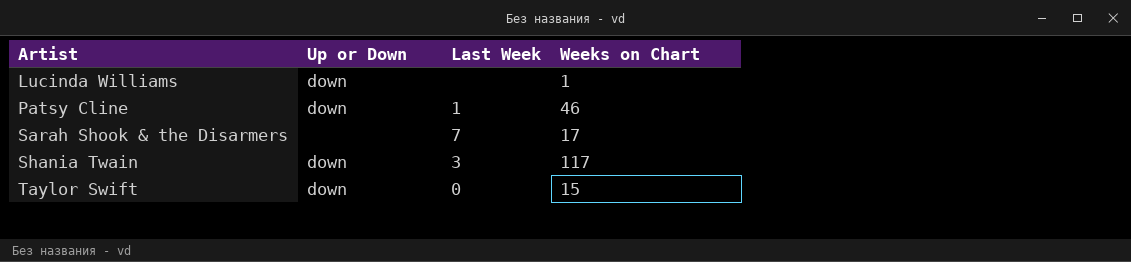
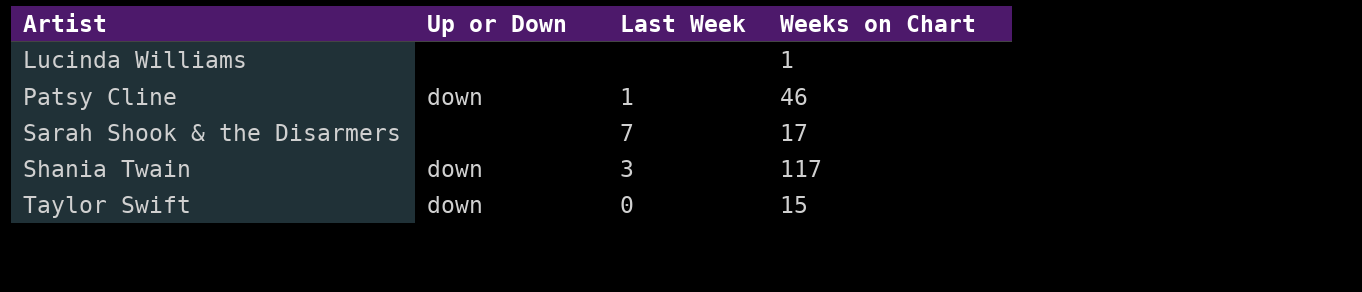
Lucinda Williams | Up or Down: down -> none

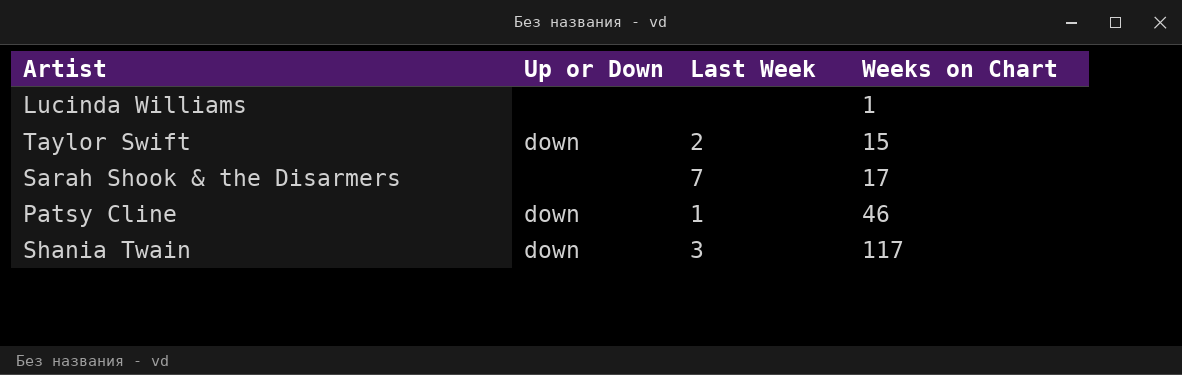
row order: Artist ascending -> Weeks on Chart ascending
Taylor Swift | Last Week: 0 -> 2

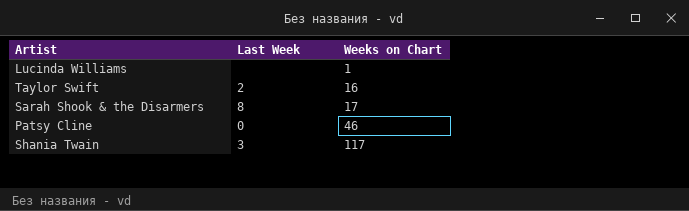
column Up or Down | position: 2 -> none
Taylor Swift | Weeks on Chart: 15 -> 16
Sarah Shook & the Disarmers | Last Week: 7 -> 8
Patsy Cline | Last Week: 1 -> 0

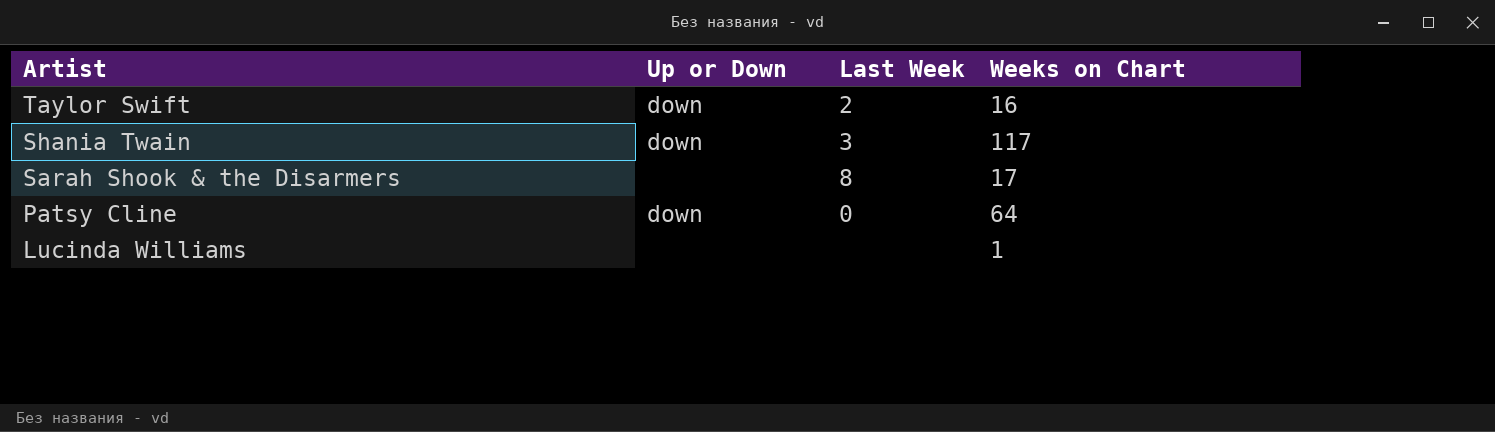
row order: Weeks on Chart ascending -> Artist descending
column Up or Down | position: none -> 2
Patsy Cline | Weeks on Chart: 46 -> 64

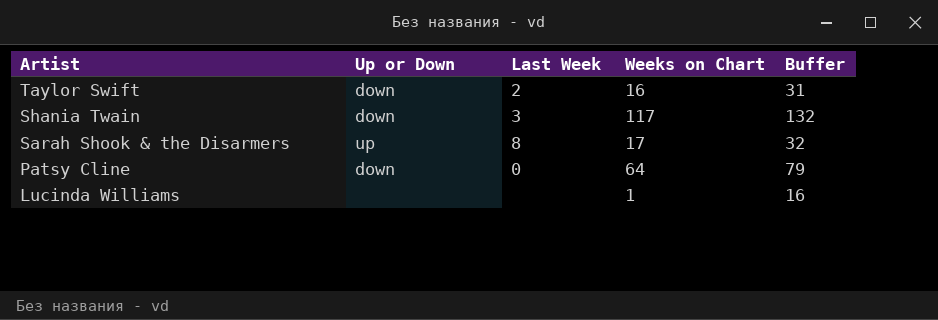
column Buffer | formula: none -> [Weeks on Chart] + 15
Sarah Shook & the Disarmers | Up or Down: none -> up

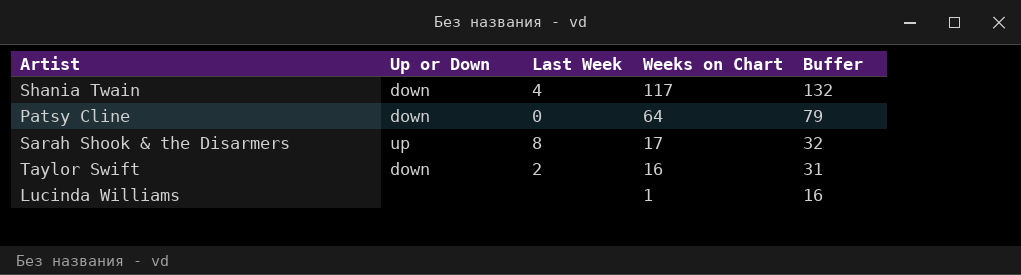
row order: Artist descending -> Weeks on Chart descending
Shania Twain | Last Week: 3 -> 4

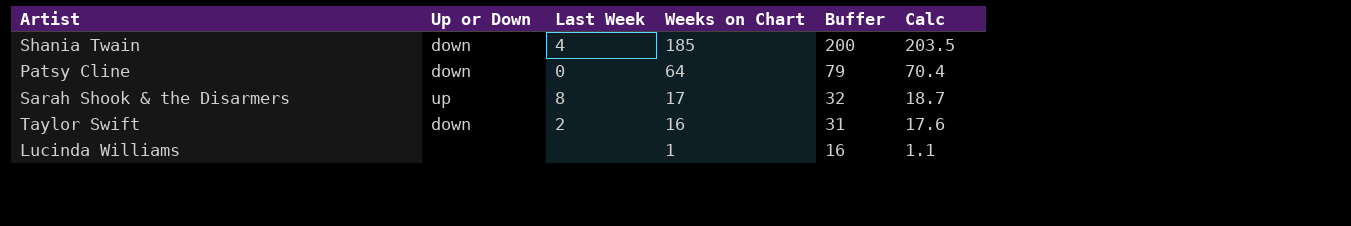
column Calc | formula: none -> [Weeks on Chart] * 1.1
Shania Twain | Weeks on Chart: 117 -> 185
Shania Twain | Buffer: 132 -> 200

